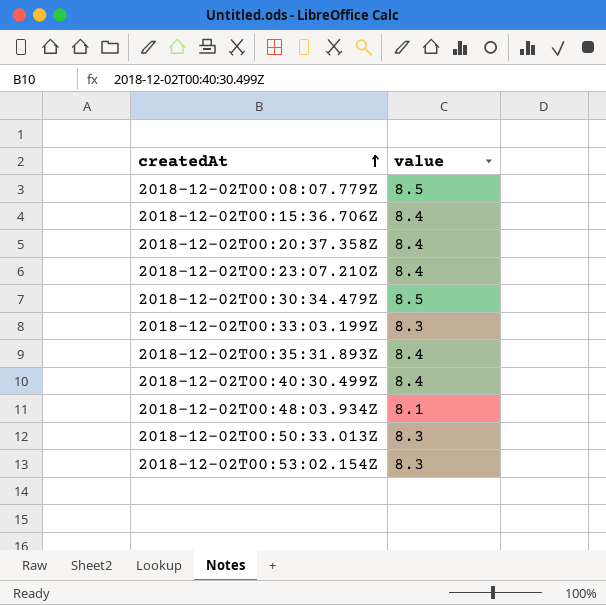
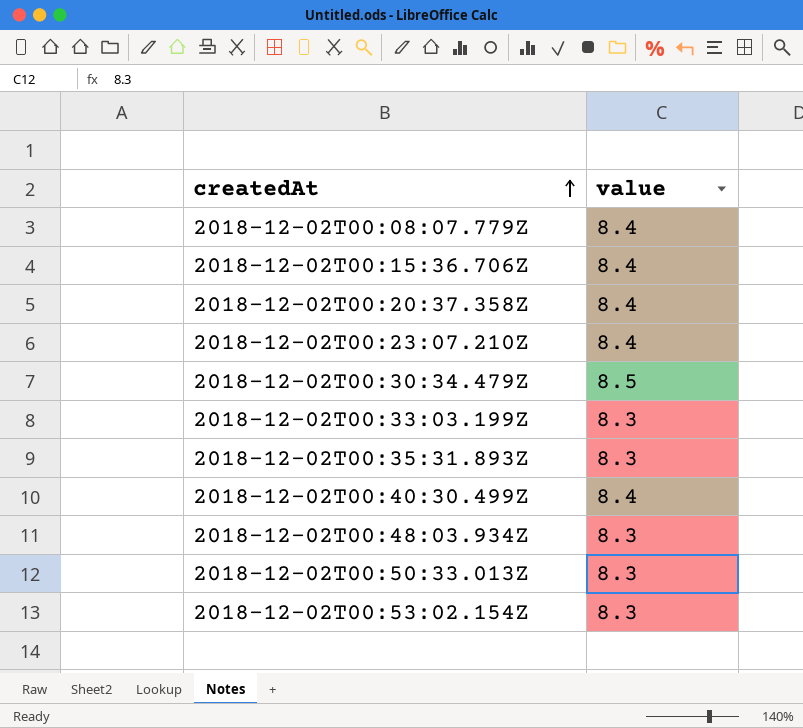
2018-12-02T00:08:07.779Z | value: 8.5 -> 8.4
2018-12-02T00:35:31.893Z | value: 8.4 -> 8.3
2018-12-02T00:48:03.934Z | value: 8.1 -> 8.3

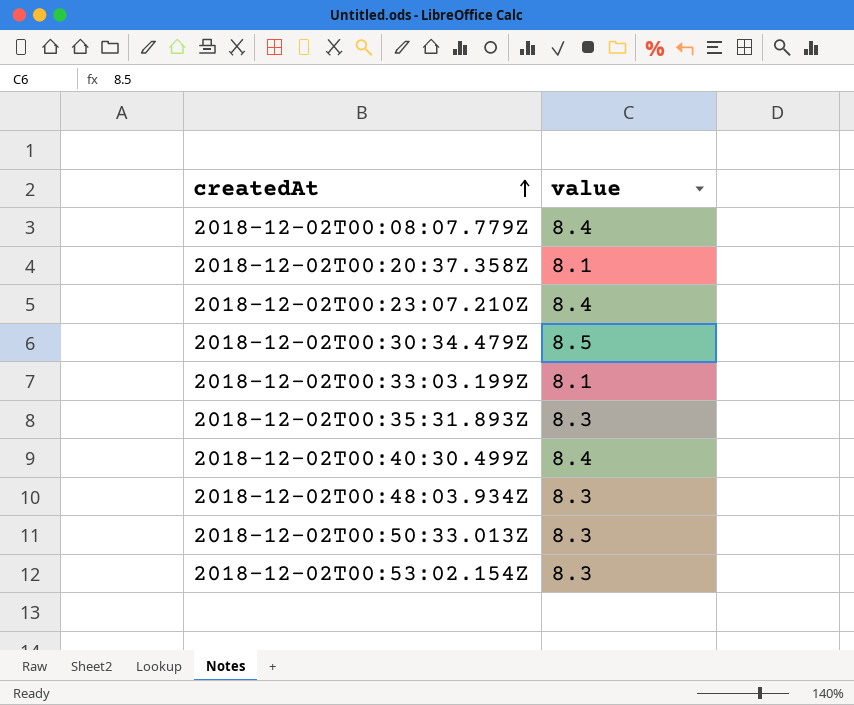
row 2018-12-02T00:15:36.706Z: 8.4 -> none
2018-12-02T00:20:37.358Z | value: 8.4 -> 8.1
2018-12-02T00:33:03.199Z | value: 8.3 -> 8.1

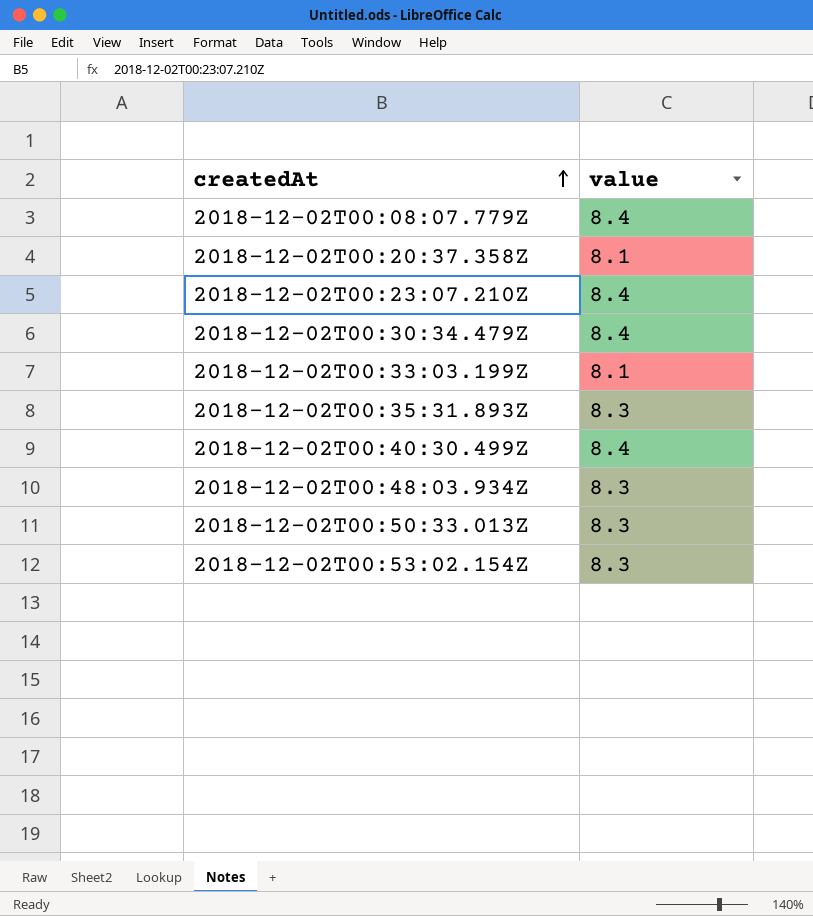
2018-12-02T00:30:34.479Z | value: 8.5 -> 8.4

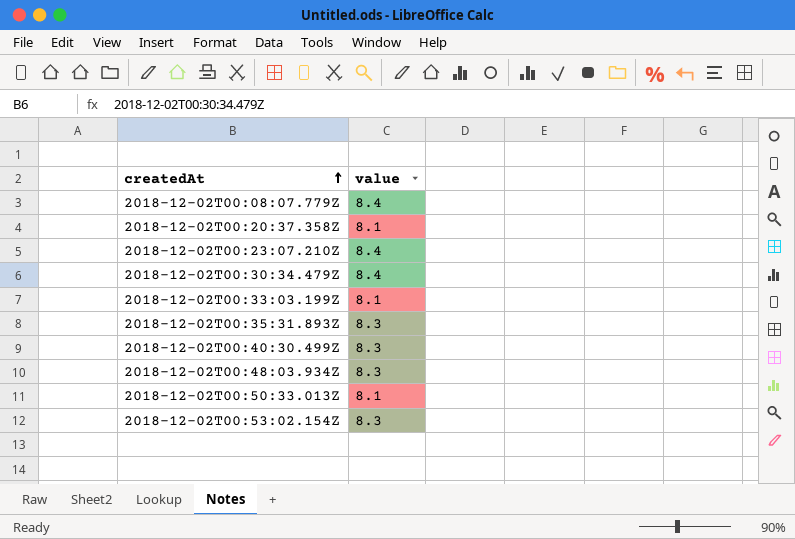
2018-12-02T00:40:30.499Z | value: 8.4 -> 8.3
2018-12-02T00:50:33.013Z | value: 8.3 -> 8.1

